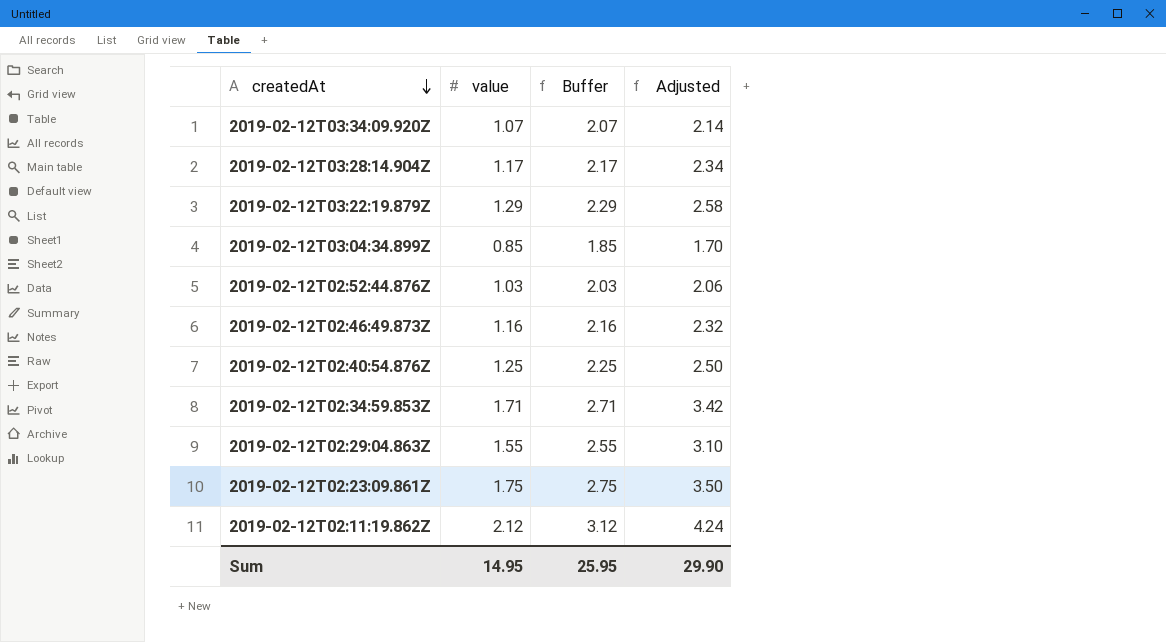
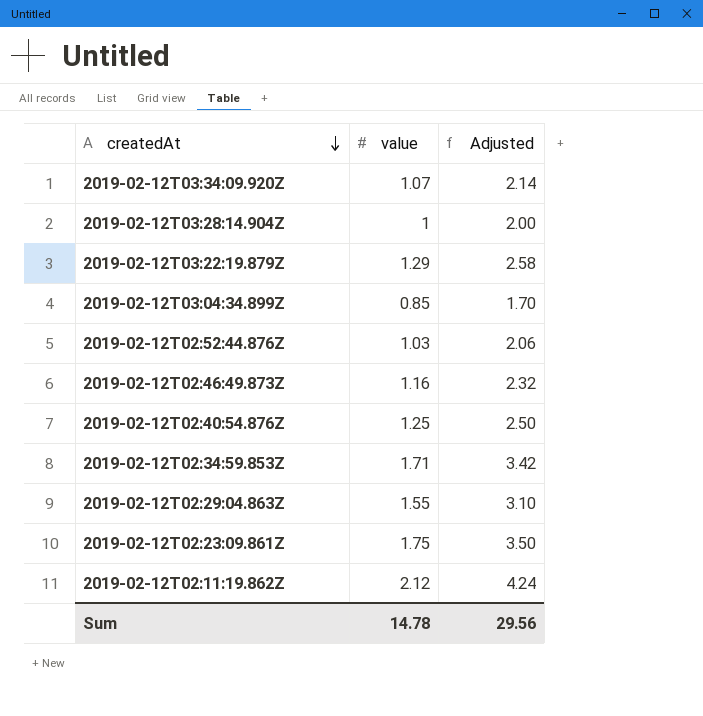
column Buffer | formula: [value] + 1 -> none
2019-02-12T03:28:14.904Z | value: 1.17 -> 1
2019-02-12T03:28:14.904Z | Adjusted: 2.34 -> 2.00
Sum | value: 14.95 -> 14.78
Sum | Adjusted: 29.90 -> 29.56

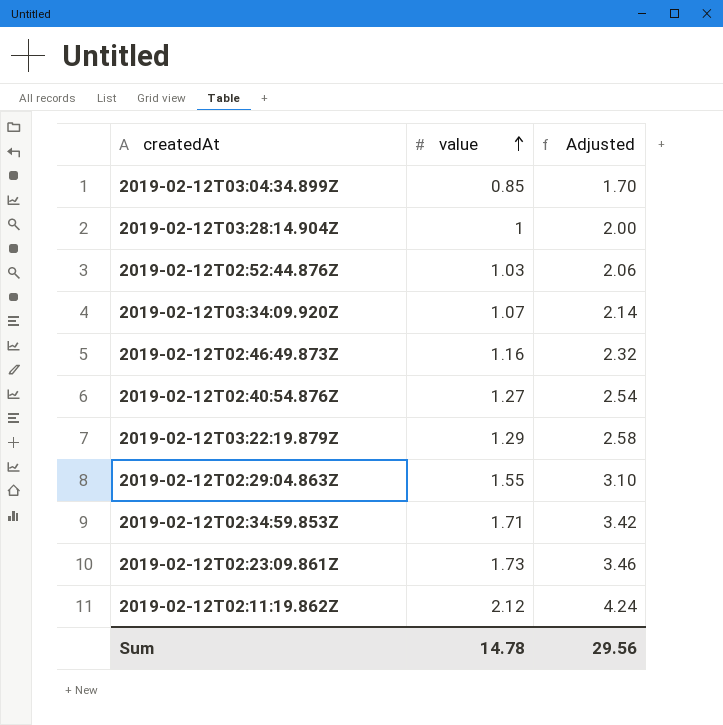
row order: createdAt descending -> value ascending
2019-02-12T02:40:54.876Z | value: 1.25 -> 1.27
2019-02-12T02:40:54.876Z | Adjusted: 2.50 -> 2.54
2019-02-12T02:23:09.861Z | value: 1.75 -> 1.73
2019-02-12T02:23:09.861Z | Adjusted: 3.50 -> 3.46

